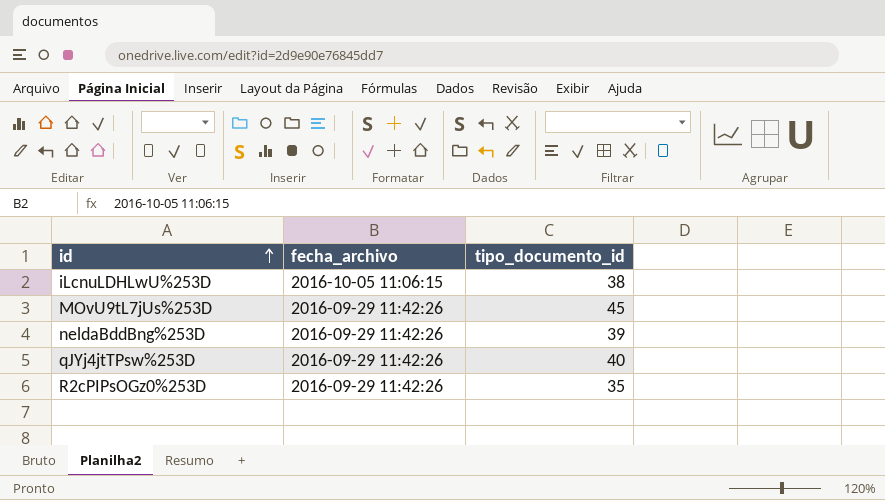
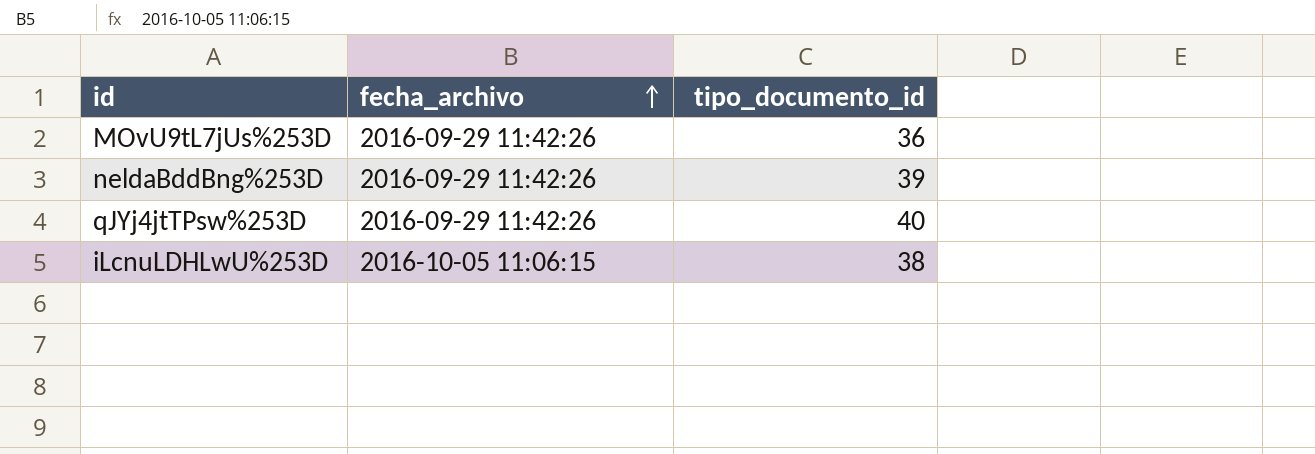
row order: id ascending -> fecha_archivo ascending
row R2cPIPsOGz0%253D: 2016-09-29 11:42:26 | 35 -> none
MOvU9tL7jUs%253D | tipo_documento_id: 45 -> 36

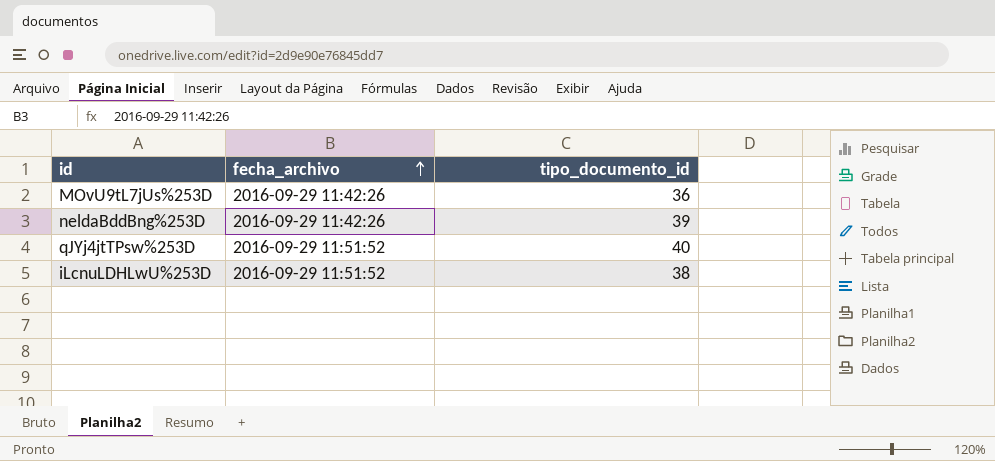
qJYj4jtTPsw%253D | fecha_archivo: 2016-09-29 11:42:26 -> 2016-09-29 11:51:52
iLcnuLDHLwU%253D | fecha_archivo: 2016-10-05 11:06:15 -> 2016-09-29 11:51:52

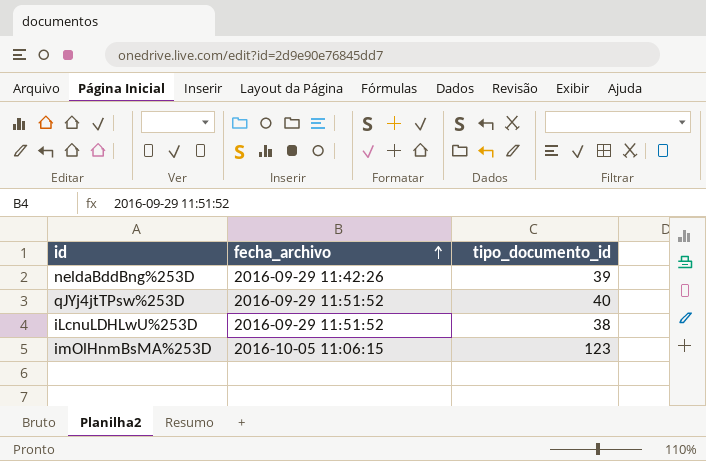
row MOvU9tL7jUs%253D: 2016-09-29 11:42:26 | 36 -> none
row imOlHnmBsMA%253D: none -> 2016-10-05 11:06:15 | 123

